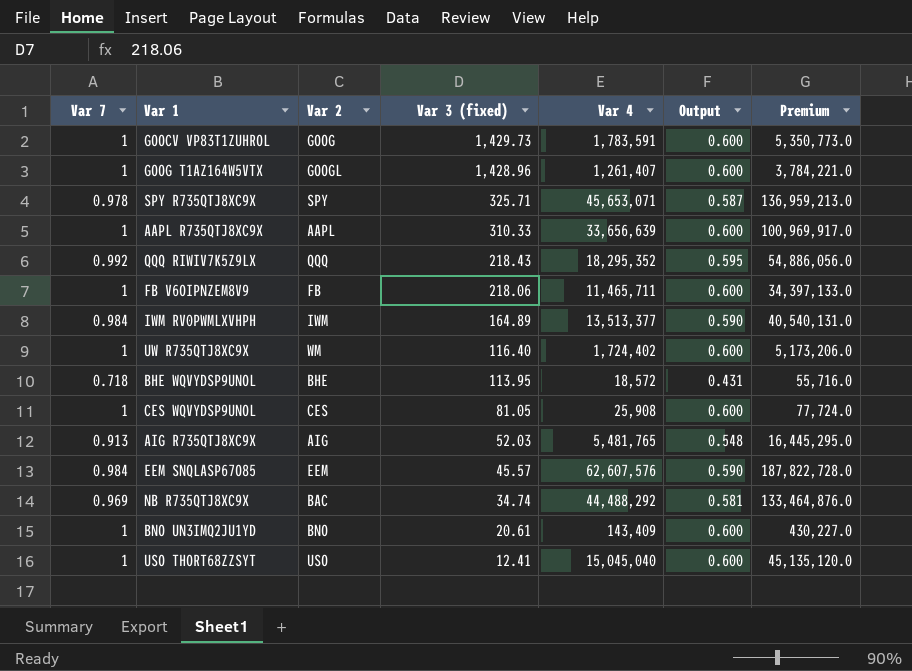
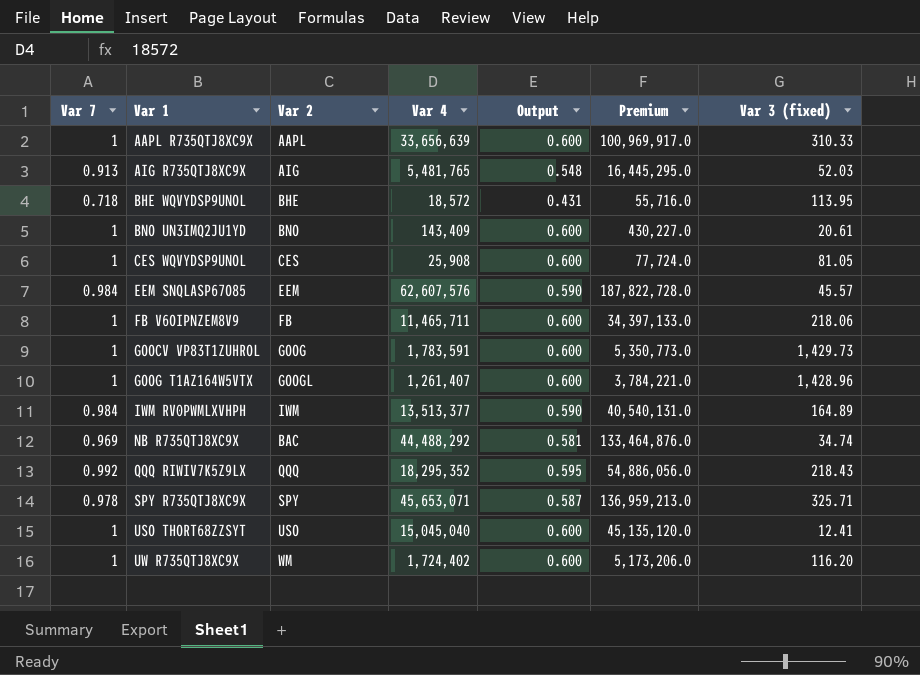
row order: Var 3 (fixed) descending -> Var 1 ascending
column Var 3 (fixed) | position: 4 -> 7
UW R735QTJ8XC9X | Var 3 (fixed): 116.40 -> 116.20

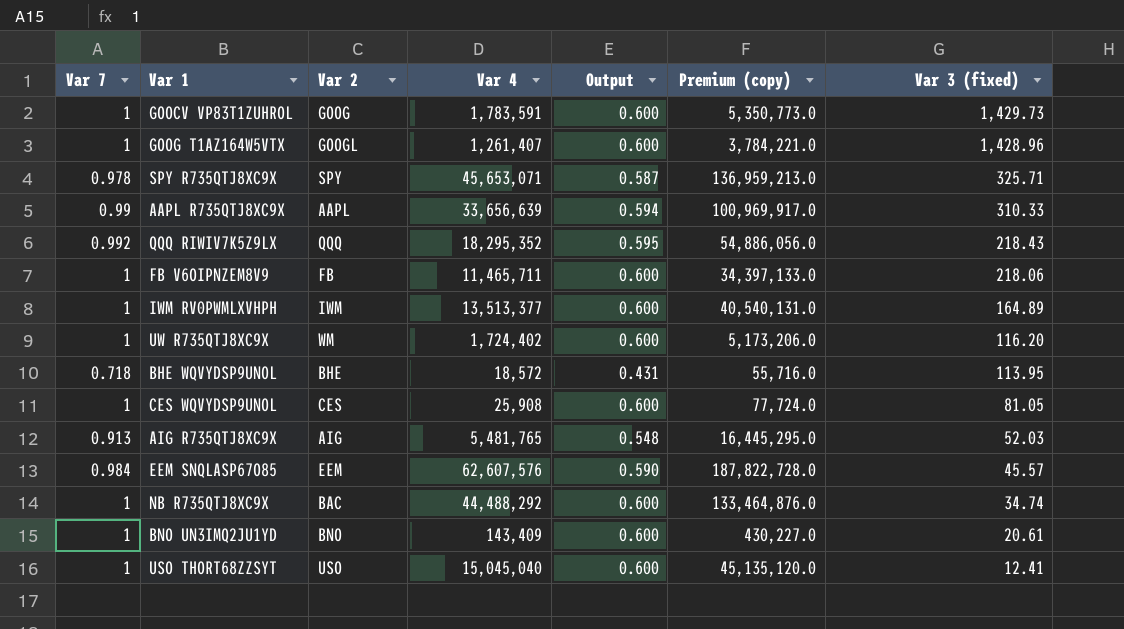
row order: Var 1 ascending -> Var 3 (fixed) descending
column name: Premium -> Premium (copy)
AAPL R735QTJ8XC9X | Var 7: 1 -> 0.99
AAPL R735QTJ8XC9X | Output: 0.600 -> 0.594
IWM RV0PWMLXVHPH | Var 7: 0.984 -> 1
IWM RV0PWMLXVHPH | Output: 0.590 -> 0.600
NB R735QTJ8XC9X | Var 7: 0.969 -> 1
NB R735QTJ8XC9X | Output: 0.581 -> 0.600

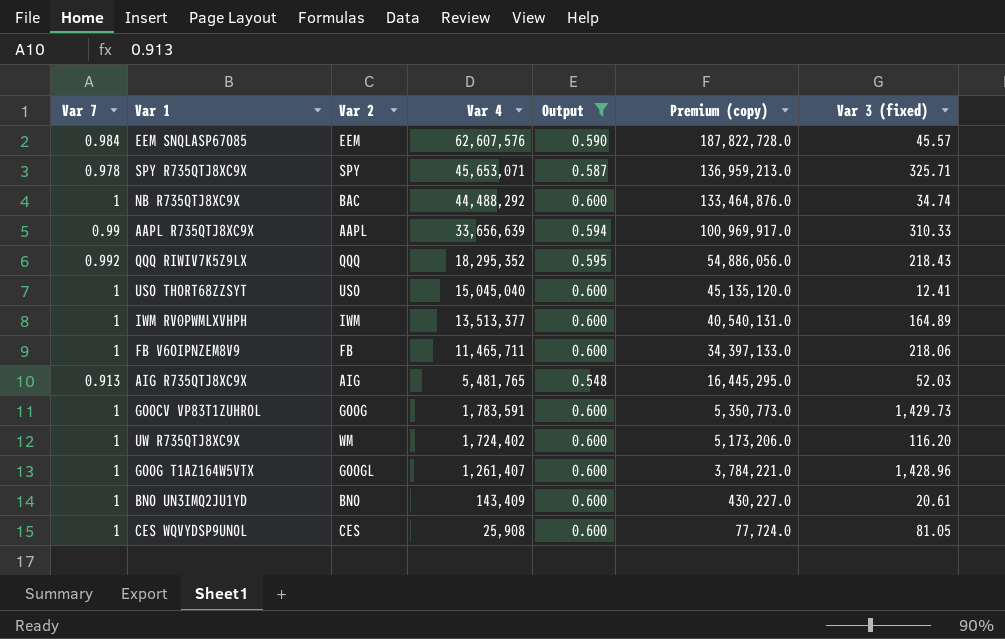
filter: none -> Output != 0.431
row order: Var 3 (fixed) descending -> Var 4 descending

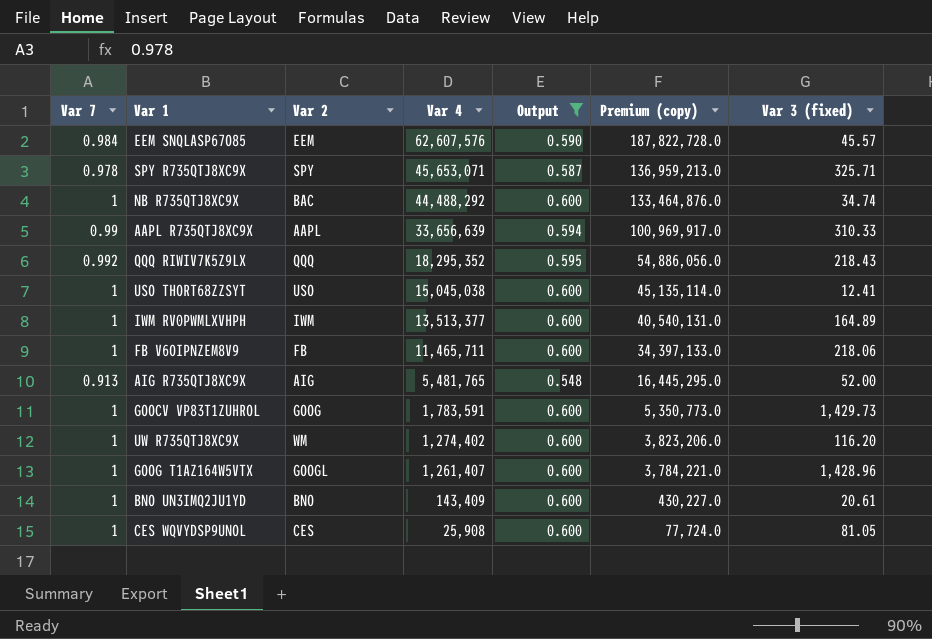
USO THORT68ZZSYT | Var 4: 15,045,040 -> 15,045,038
USO THORT68ZZSYT | Premium (copy): 45,135,120.0 -> 45,135,114.0
AIG R735QTJ8XC9X | Var 3 (fixed): 52.03 -> 52.00
UW R735QTJ8XC9X | Var 4: 1,724,402 -> 1,274,402
UW R735QTJ8XC9X | Premium (copy): 5,173,206.0 -> 3,823,206.0

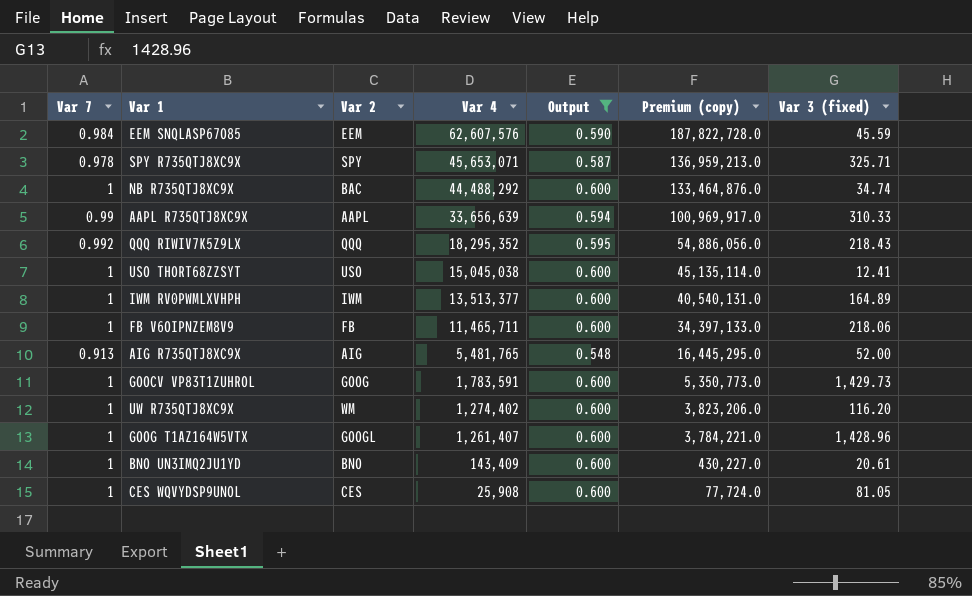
EEM SNQLASP67O85 | Var 3 (fixed): 45.57 -> 45.59

